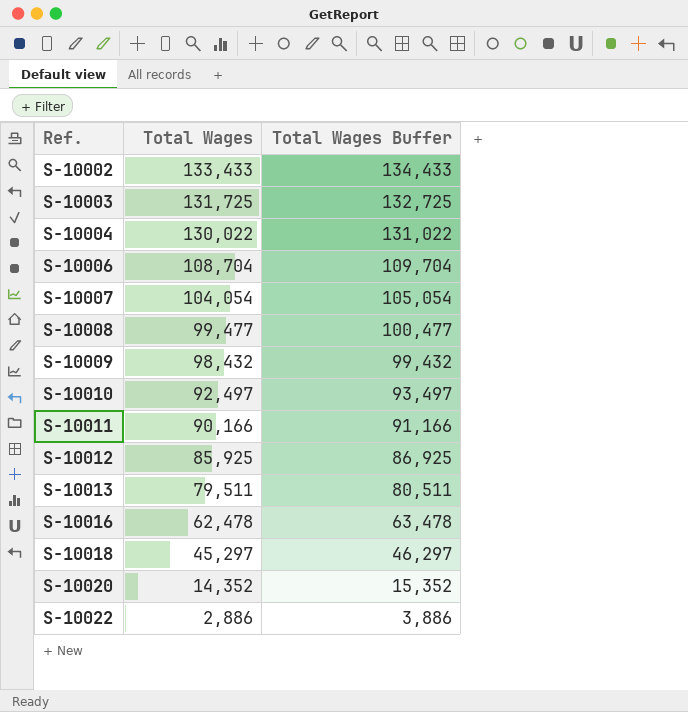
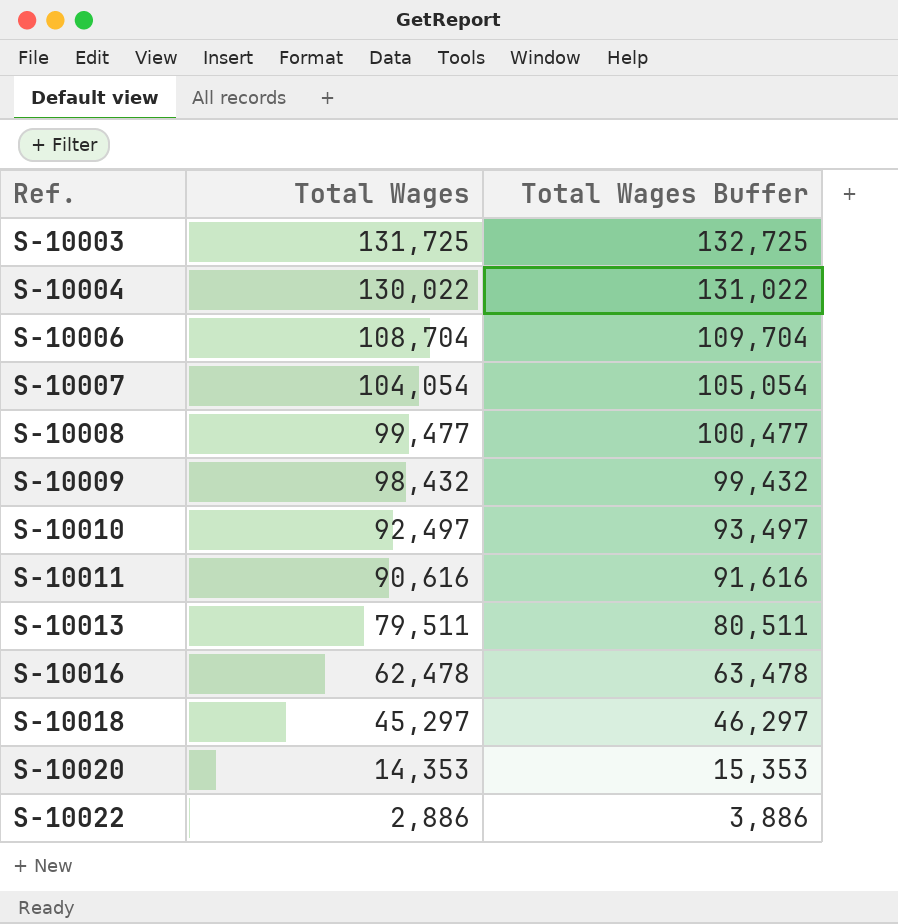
row S-10002: 133,433 | 134,433 -> none
row S-10012: 85,925 | 86,925 -> none
S-10011 | Total Wages: 90,166 -> 90,616
S-10011 | Total Wages Buffer: 91,166 -> 91,616
S-10020 | Total Wages: 14,352 -> 14,353
S-10020 | Total Wages Buffer: 15,352 -> 15,353

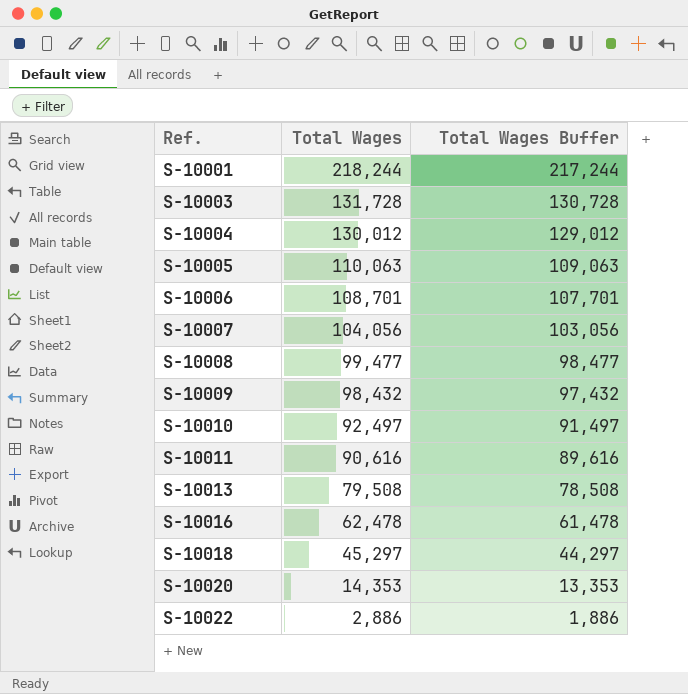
column Total Wages Buffer | formula: [Total Wages] + 1000 -> [Total Wages] - 1000
row S-10001: none -> 218,244 | 217,244
S-10003 | Total Wages: 131,725 -> 131,728
S-10004 | Total Wages: 130,022 -> 130,012
row S-10005: none -> 110,063 | 109,063
S-10006 | Total Wages: 108,704 -> 108,701
S-10007 | Total Wages: 104,054 -> 104,056
S-10013 | Total Wages: 79,511 -> 79,508

